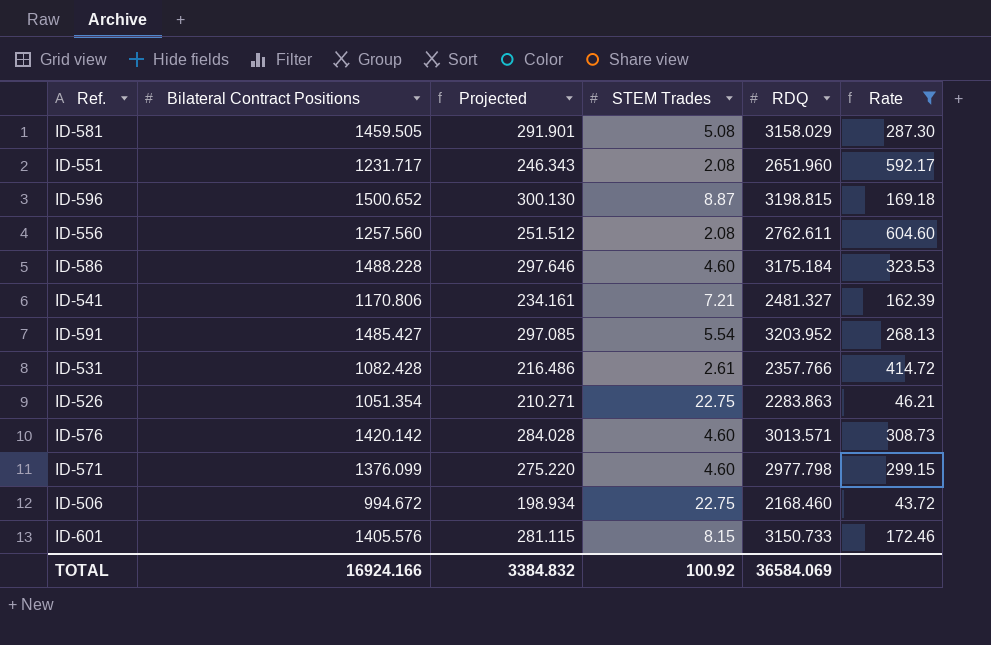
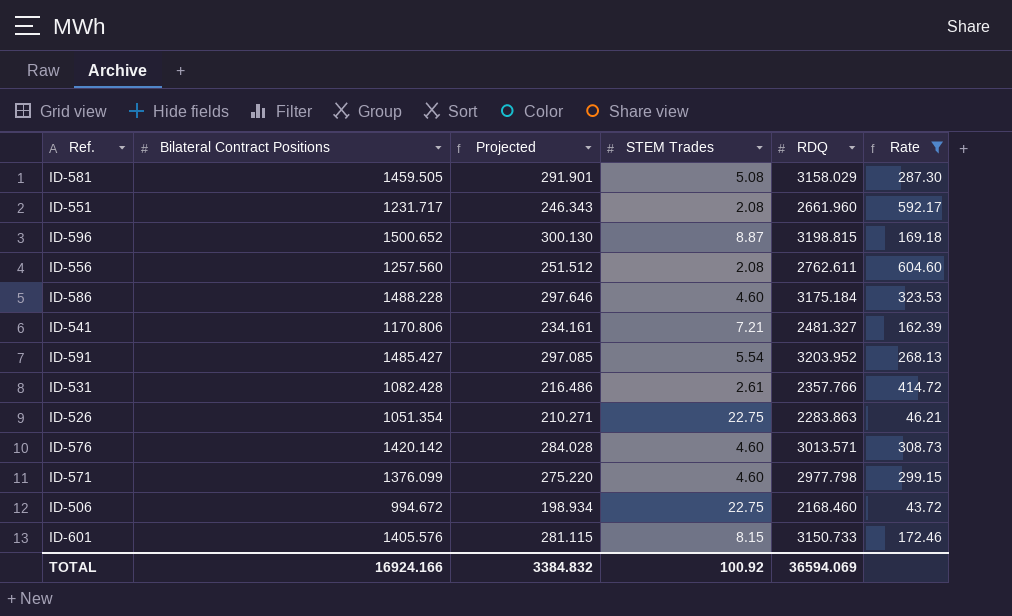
ID-551 | RDQ: 2651.960 -> 2661.960
TOTAL | RDQ: 36584.069 -> 36594.069

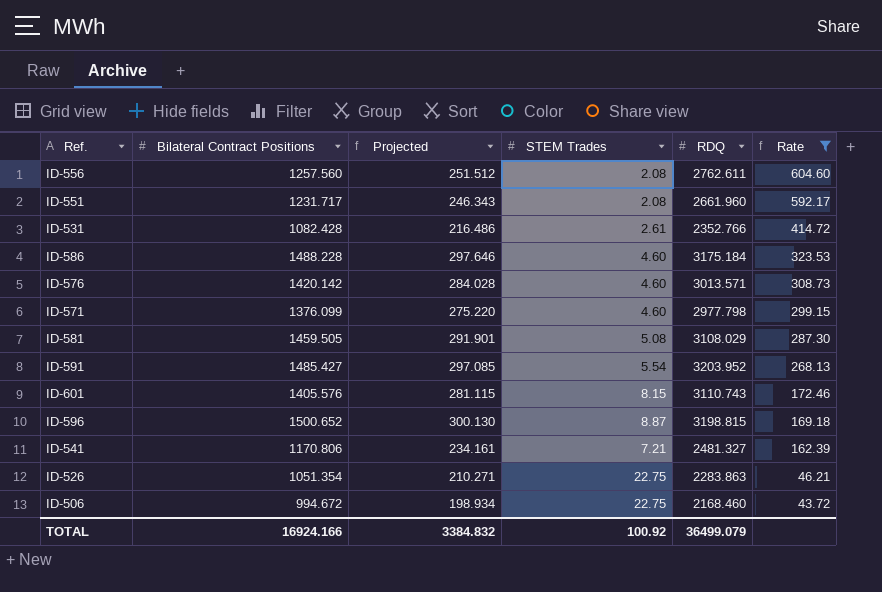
row order: none -> Rate descending
ID-531 | RDQ: 2357.766 -> 2352.766
ID-581 | RDQ: 3158.029 -> 3108.029
ID-601 | RDQ: 3150.733 -> 3110.743
TOTAL | RDQ: 36594.069 -> 36499.079

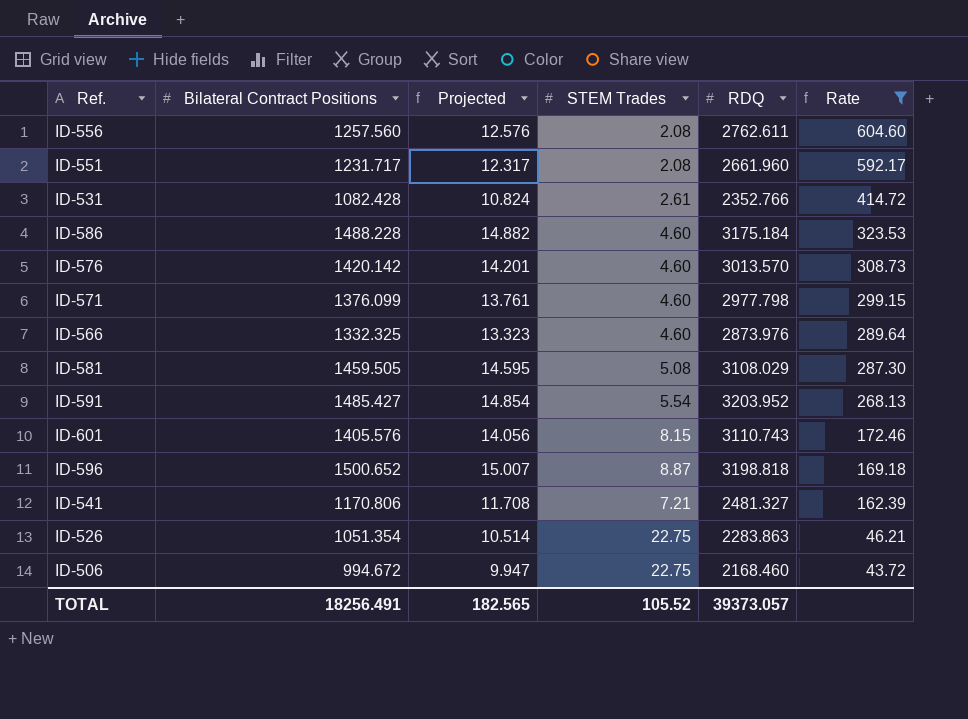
column Projected | formula: [Bilateral Contract Positions] * 0.2 -> [Bilateral Contract Positions] * 0.01
ID-576 | RDQ: 3013.571 -> 3013.570
row ID-566: none -> 1332.325 | 13.323 | 4.60 | 2873.976 | 289.64
ID-596 | RDQ: 3198.815 -> 3198.818
TOTAL | Bilateral Contract Positions: 16924.166 -> 18256.491
TOTAL | Projected: 3384.832 -> 182.565
TOTAL | STEM Trades: 100.92 -> 105.52
TOTAL | RDQ: 36499.079 -> 39373.057

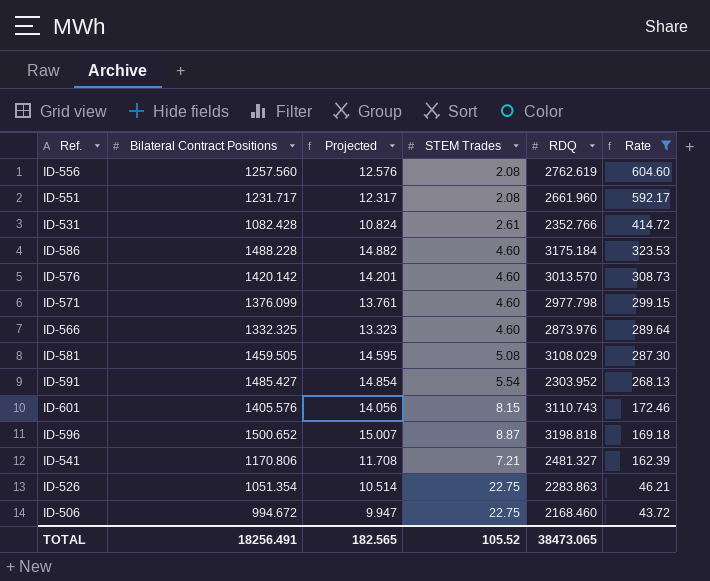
ID-556 | RDQ: 2762.611 -> 2762.619
ID-591 | RDQ: 3203.952 -> 2303.952
TOTAL | RDQ: 39373.057 -> 38473.065

